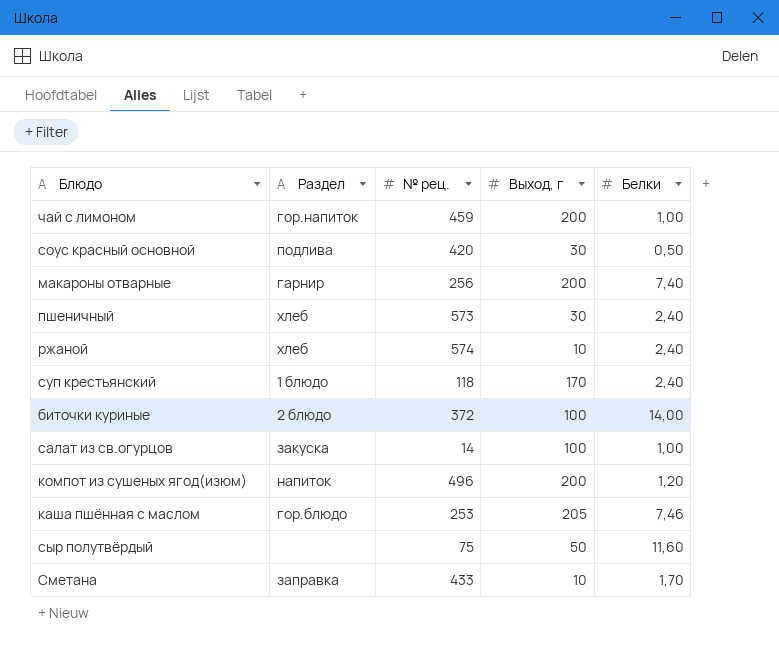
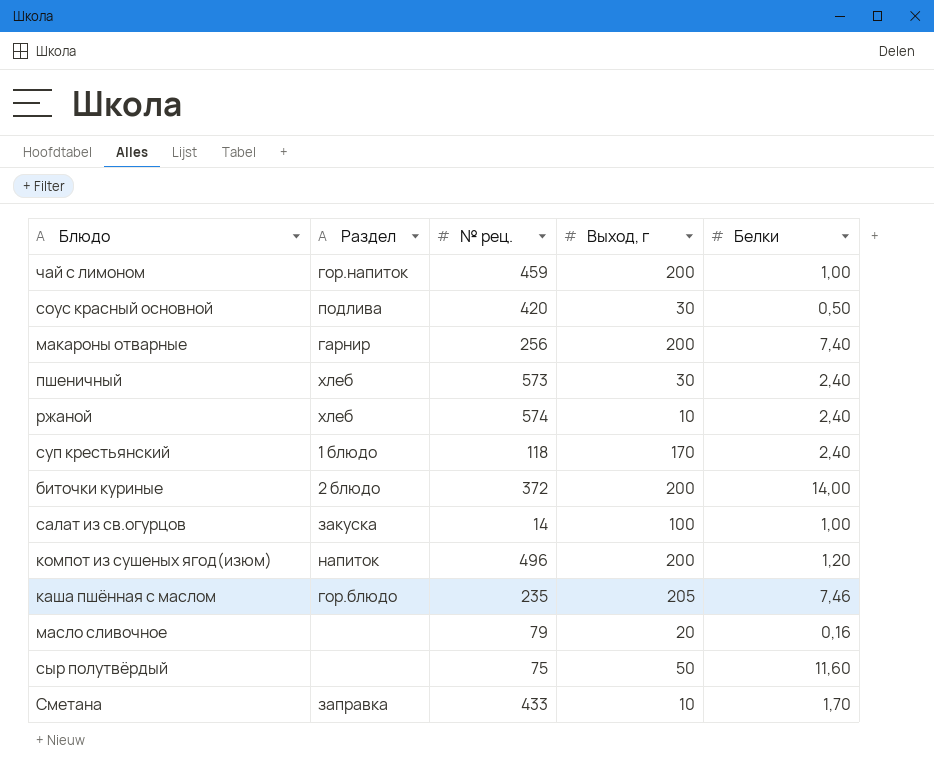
биточки куриные | Выход, г: 100 -> 200
каша пшённая с маслом | № рец.: 253 -> 235
row масло сливочное: none -> none | 79 | 20 | 0,16

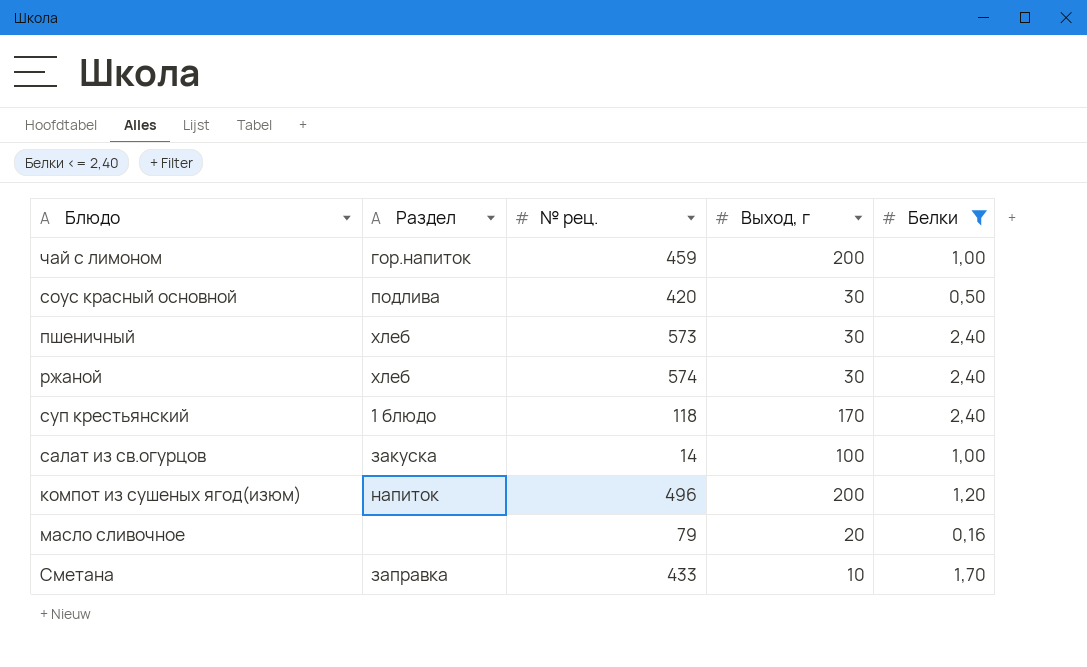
filter: none -> Белки <= 2,40
ржаной | Выход, г: 10 -> 30

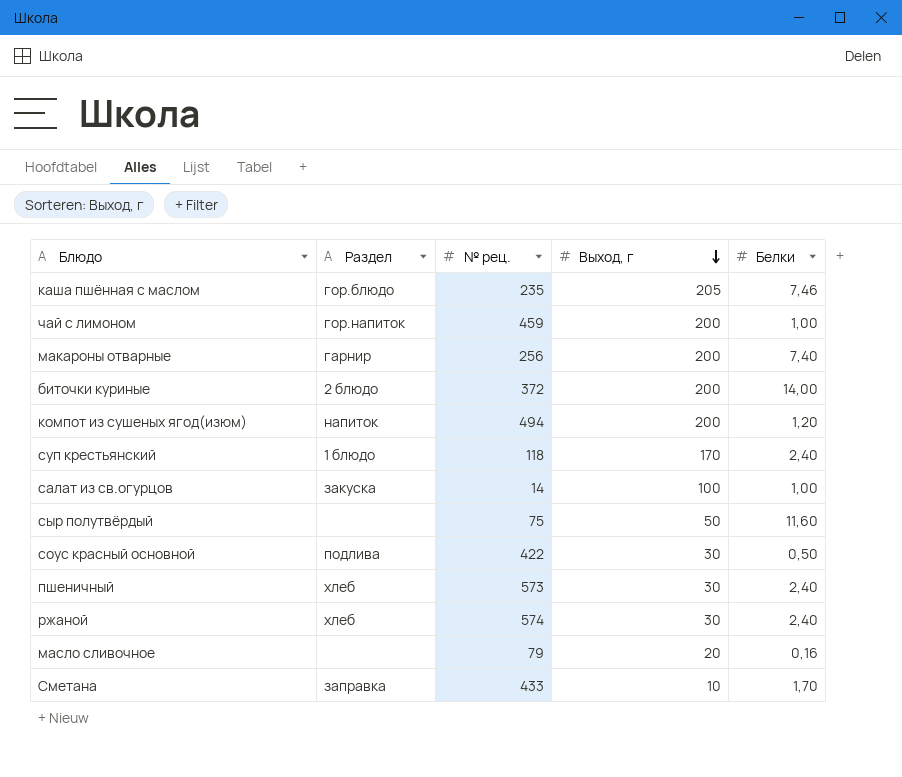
filter: Белки <= 2,40 -> none
row order: none -> Выход, г descending
компот из сушеных ягод(изюм) | № рец.: 496 -> 494
соус красный основной | № рец.: 420 -> 422

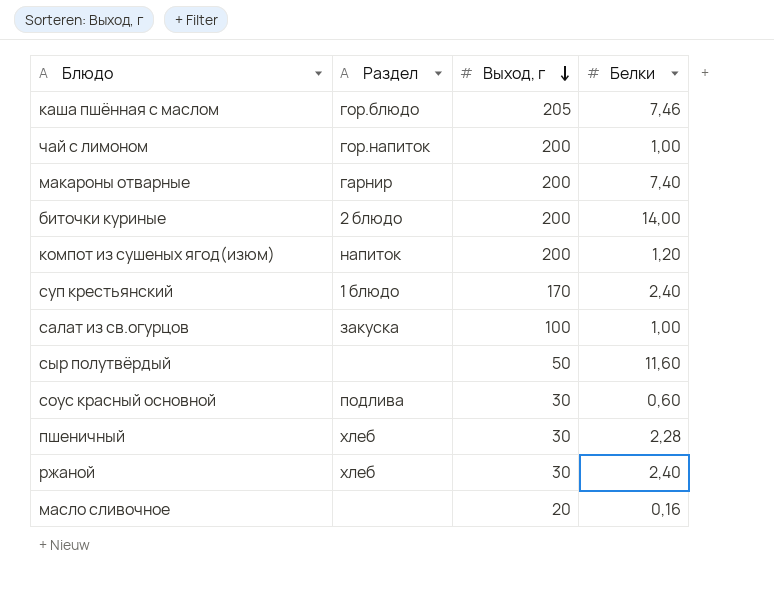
column № рец. | position: 3 -> none
row Сметана: заправка | 433 | 10 | 1,70 -> none
соус красный основной | Белки: 0,50 -> 0,60
пшеничный | Белки: 2,40 -> 2,28

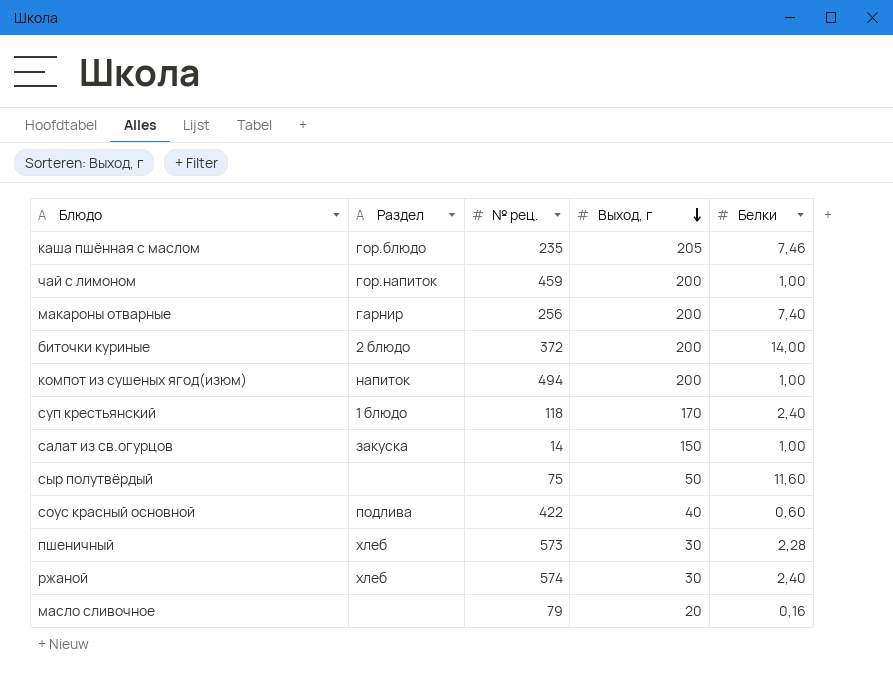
column № рец. | position: none -> 3
компот из сушеных ягод(изюм) | Белки: 1,20 -> 1,00
салат из св.огурцов | Выход, г: 100 -> 150
соус красный основной | Выход, г: 30 -> 40

